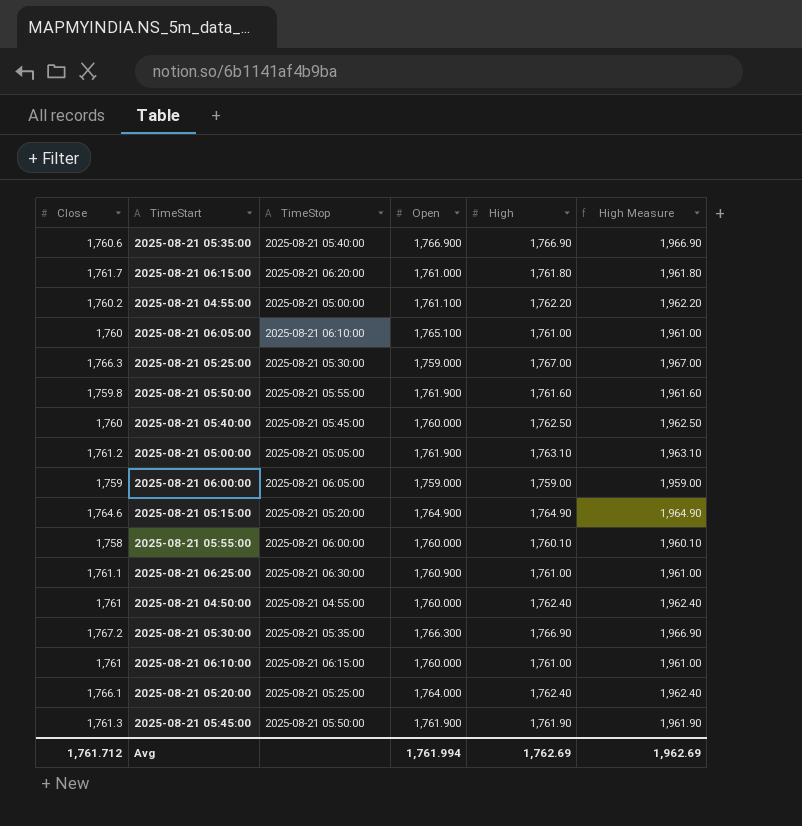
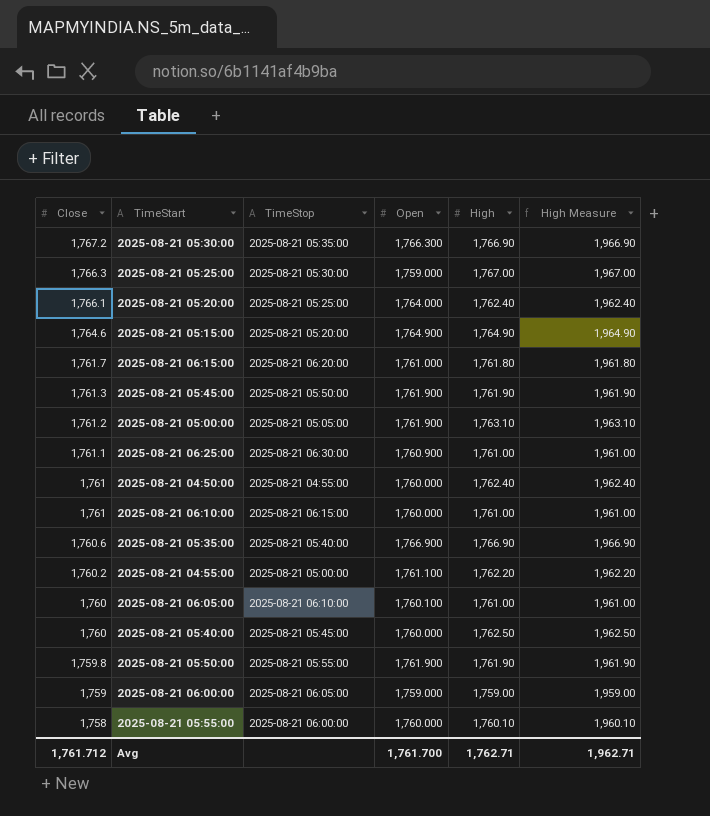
row order: none -> Close descending
2025-08-21 06:05:00 | Open: 1,765.100 -> 1,760.100
2025-08-21 05:50:00 | High: 1,761.60 -> 1,761.90
2025-08-21 05:50:00 | High Measure: 1,961.60 -> 1,961.90
Avg | Open: 1,761.994 -> 1,761.700
Avg | High: 1,762.69 -> 1,762.71
Avg | High Measure: 1,962.69 -> 1,962.71

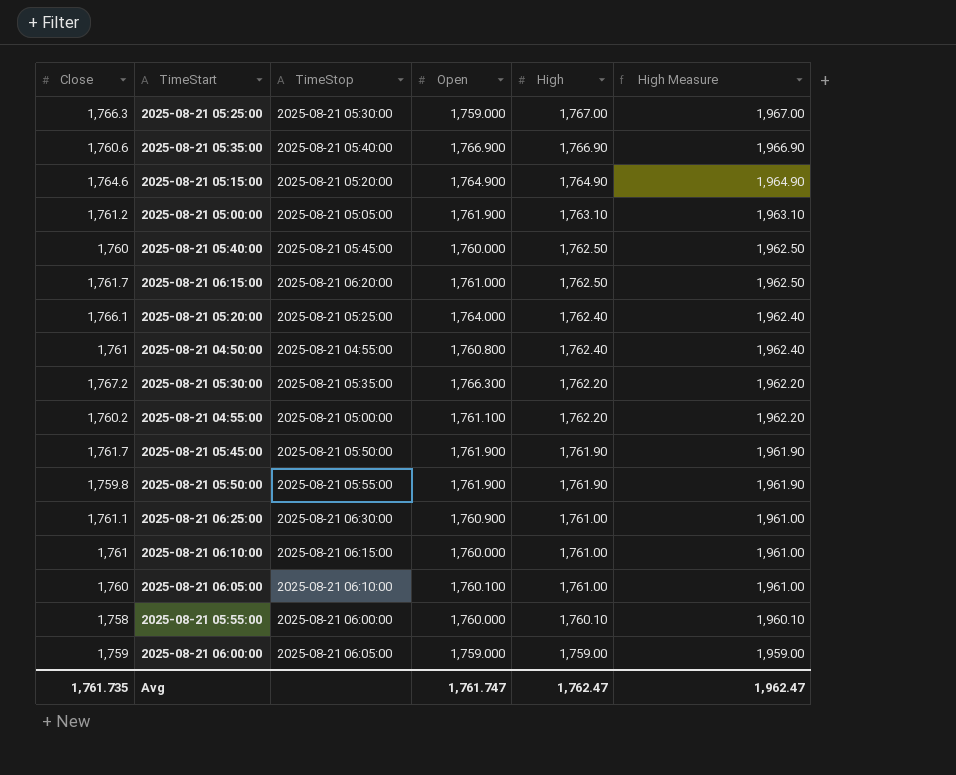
row order: Close descending -> High descending
2025-08-21 06:15:00 | High: 1,761.80 -> 1,762.50
2025-08-21 06:15:00 | High Measure: 1,961.80 -> 1,962.50
2025-08-21 04:50:00 | Open: 1,760.000 -> 1,760.800
2025-08-21 05:30:00 | High: 1,766.90 -> 1,762.20
2025-08-21 05:30:00 | High Measure: 1,966.90 -> 1,962.20
2025-08-21 05:45:00 | Close: 1,761.3 -> 1,761.7
Avg | Close: 1,761.712 -> 1,761.735
Avg | Open: 1,761.700 -> 1,761.747
Avg | High: 1,762.71 -> 1,762.47
Avg | High Measure: 1,962.71 -> 1,962.47

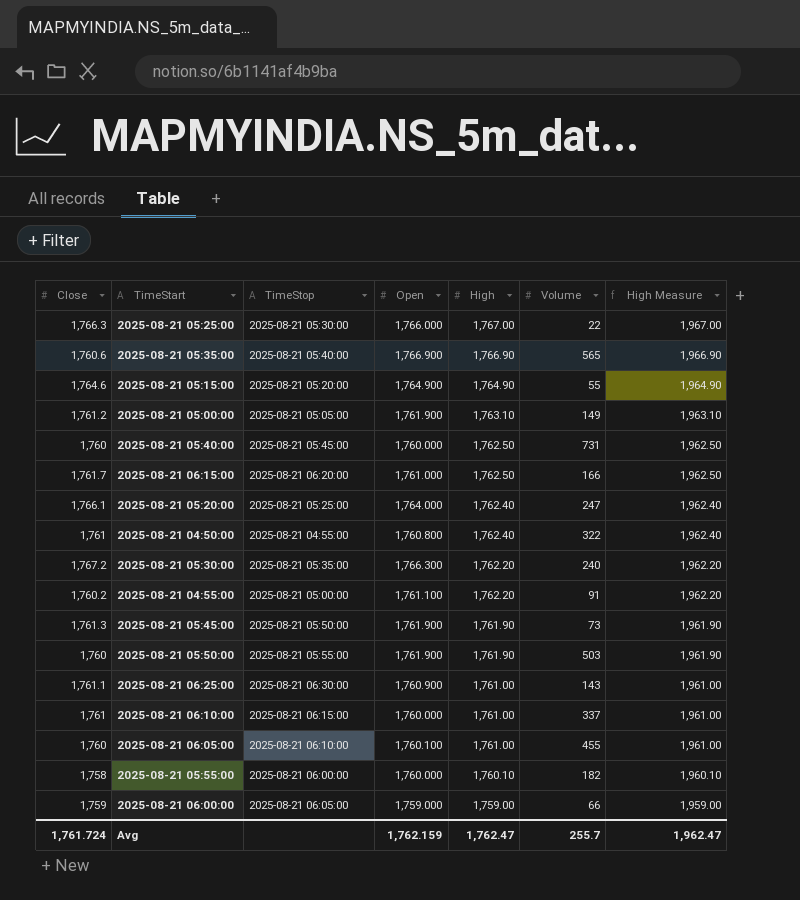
column Volume | position: none -> 6
2025-08-21 05:25:00 | Open: 1,759.000 -> 1,766.000
2025-08-21 05:45:00 | Close: 1,761.7 -> 1,761.3
2025-08-21 05:50:00 | Close: 1,759.8 -> 1,760
Avg | Close: 1,761.735 -> 1,761.724
Avg | Open: 1,761.747 -> 1,762.159

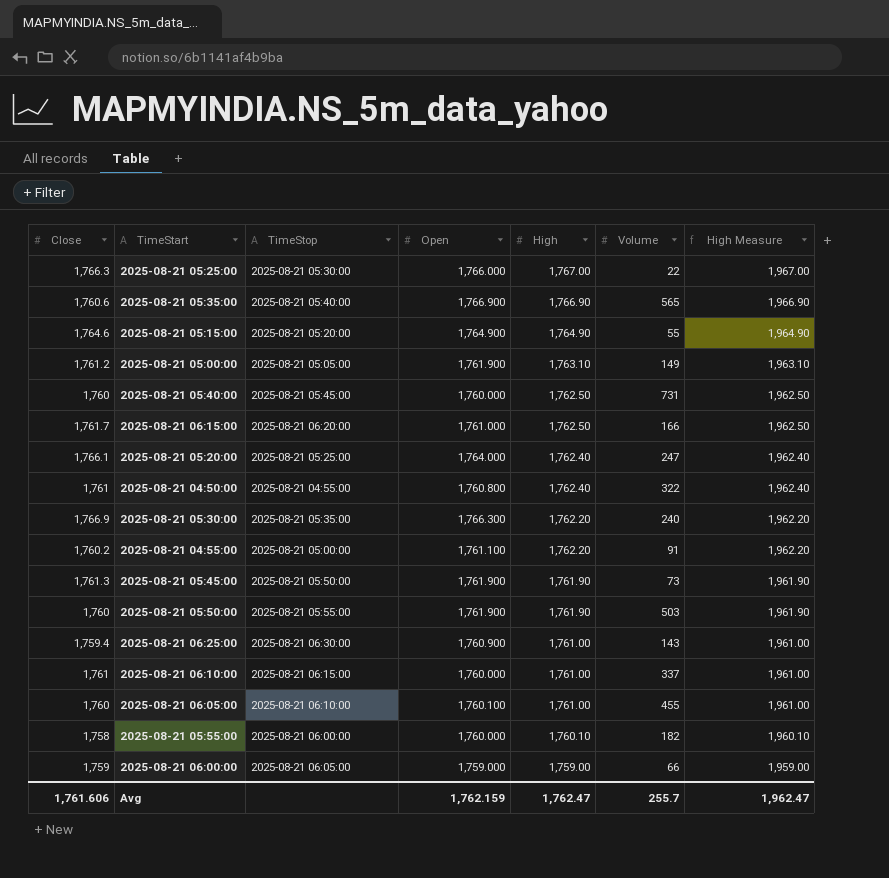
2025-08-21 05:30:00 | Close: 1,767.2 -> 1,766.9
2025-08-21 06:25:00 | Close: 1,761.1 -> 1,759.4
Avg | Close: 1,761.724 -> 1,761.606

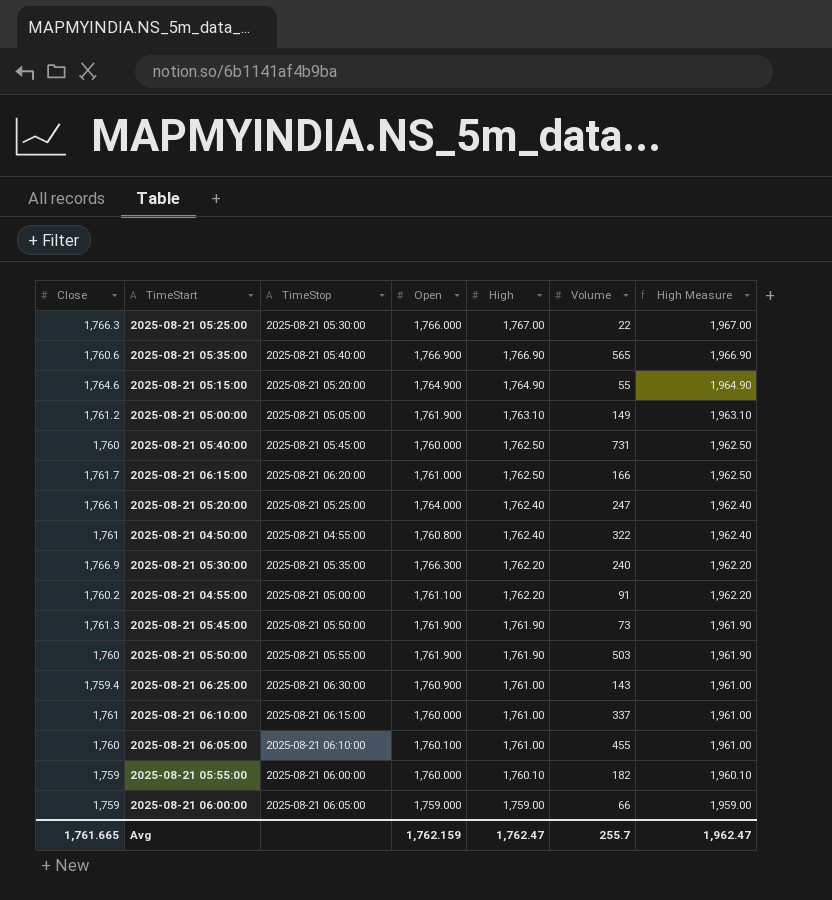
2025-08-21 05:55:00 | Close: 1,758 -> 1,759
Avg | Close: 1,761.606 -> 1,761.665

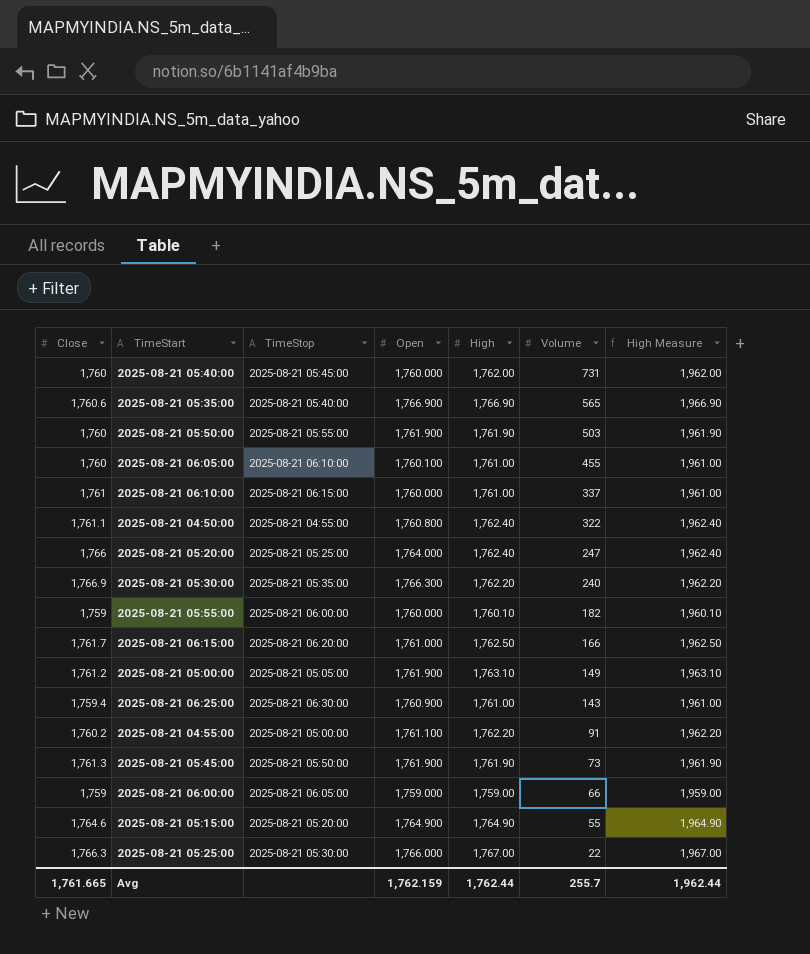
row order: High descending -> Volume descending
2025-08-21 05:40:00 | High: 1,762.50 -> 1,762.00
2025-08-21 05:40:00 | High Measure: 1,962.50 -> 1,962.00
2025-08-21 04:50:00 | Close: 1,761 -> 1,761.1
2025-08-21 05:20:00 | Close: 1,766.1 -> 1,766
Avg | High: 1,762.47 -> 1,762.44
Avg | High Measure: 1,962.47 -> 1,962.44

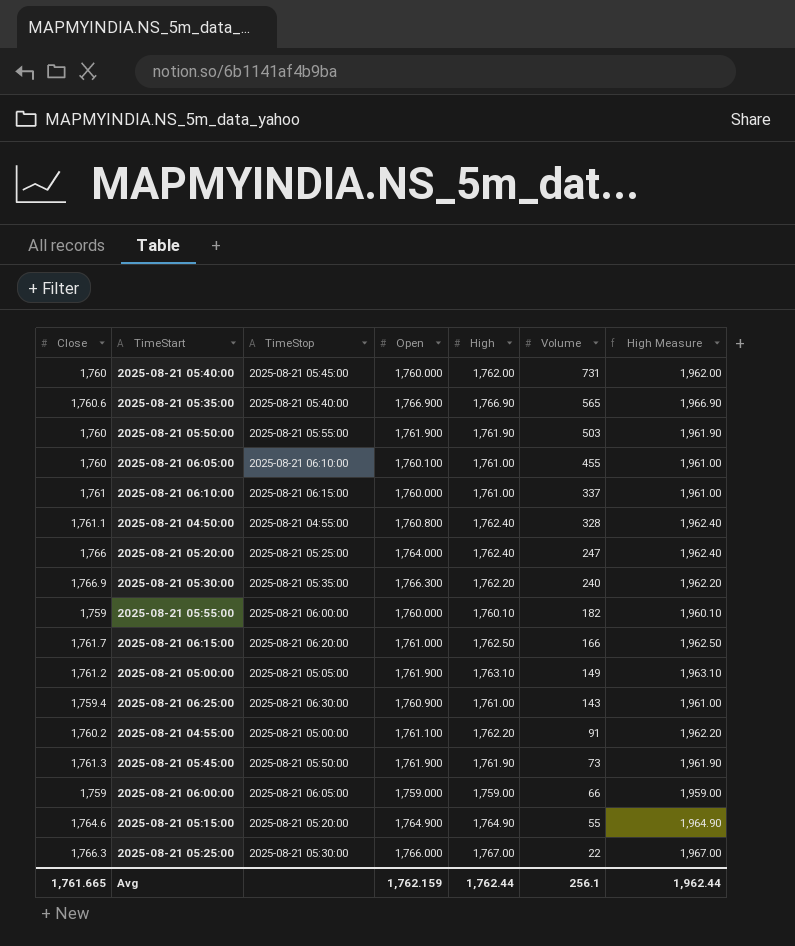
2025-08-21 04:50:00 | Volume: 322 -> 328
Avg | Volume: 255.7 -> 256.1

